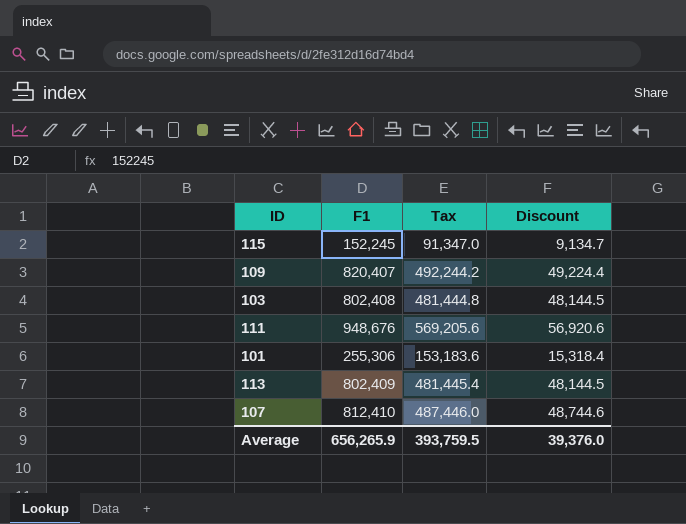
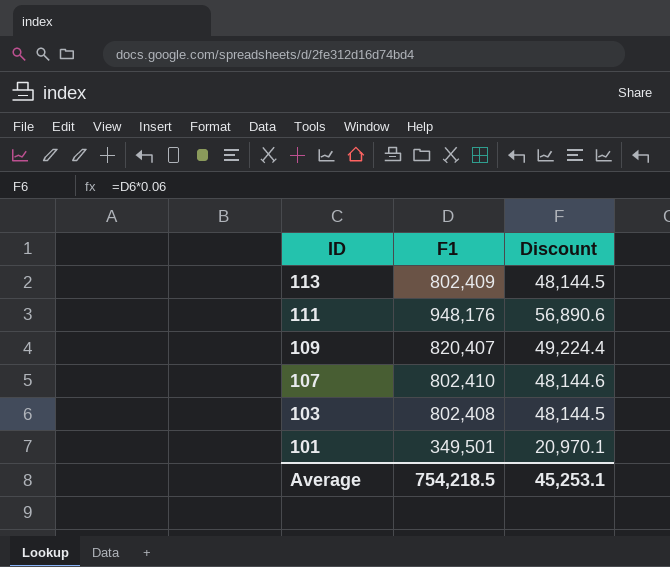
row order: none -> ID descending
column Tax | formula: [F1] * 0.6 -> none
row 115: 152,245 | 91,347.0 | 9,134.7 -> none
111 | F1: 948,676 -> 948,176
111 | Discount: 56,920.6 -> 56,890.6
107 | F1: 812,410 -> 802,410
107 | Discount: 48,744.6 -> 48,144.6
101 | F1: 255,306 -> 349,501
101 | Discount: 15,318.4 -> 20,970.1
Average | F1: 656,265.9 -> 754,218.5
Average | Discount: 39,376.0 -> 45,253.1

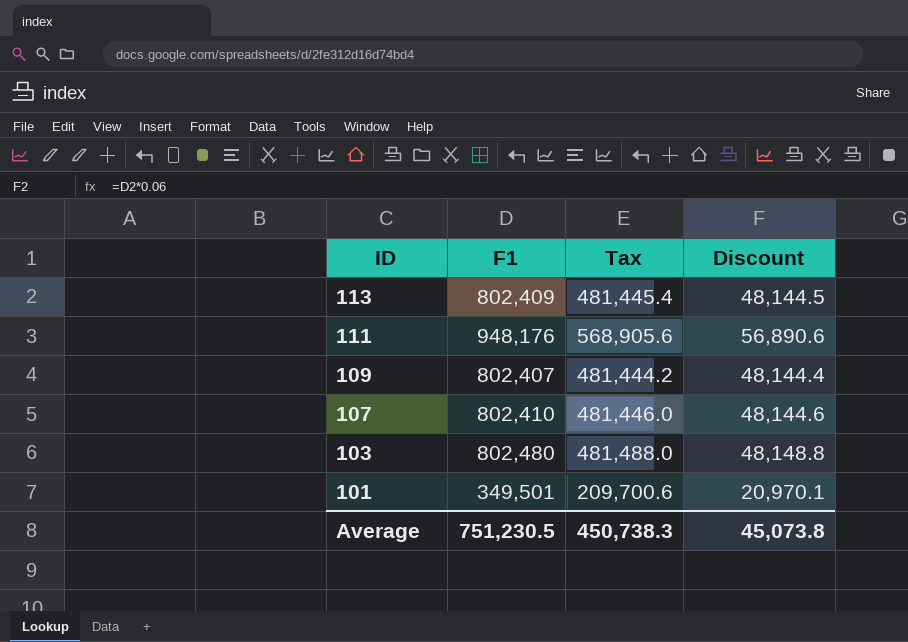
column Tax | formula: none -> [F1] * 0.6
109 | F1: 820,407 -> 802,407
109 | Discount: 49,224.4 -> 48,144.4
103 | F1: 802,408 -> 802,480
103 | Discount: 48,144.5 -> 48,148.8
Average | F1: 754,218.5 -> 751,230.5
Average | Discount: 45,253.1 -> 45,073.8

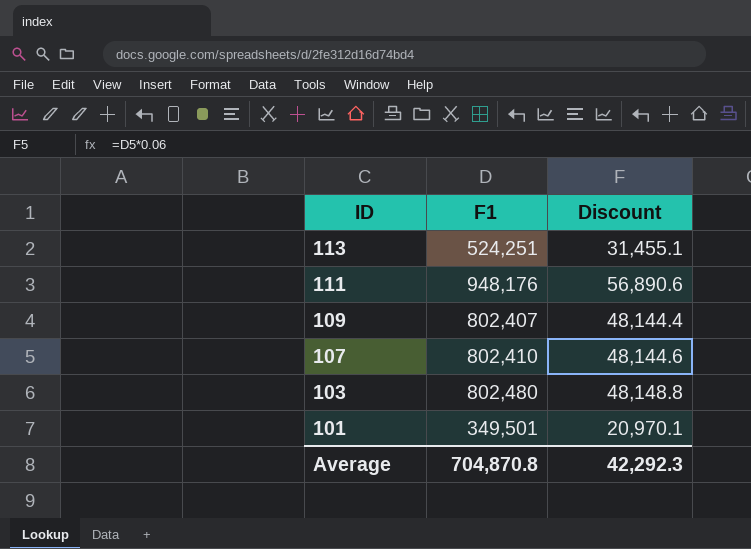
column Tax | formula: [F1] * 0.6 -> none
113 | F1: 802,409 -> 524,251
113 | Discount: 48,144.5 -> 31,455.1
Average | F1: 751,230.5 -> 704,870.8
Average | Discount: 45,073.8 -> 42,292.3

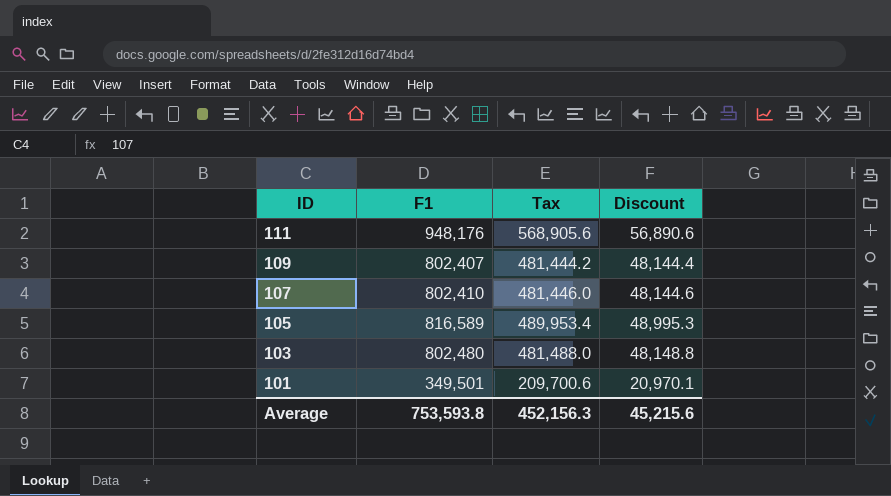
column Tax | formula: none -> [F1] * 0.6
row 113: 524,251 | 31,455.1 -> none
row 105: none -> 816,589 | 489,953.4 | 48,995.3
Average | F1: 704,870.8 -> 753,593.8
Average | Discount: 42,292.3 -> 45,215.6

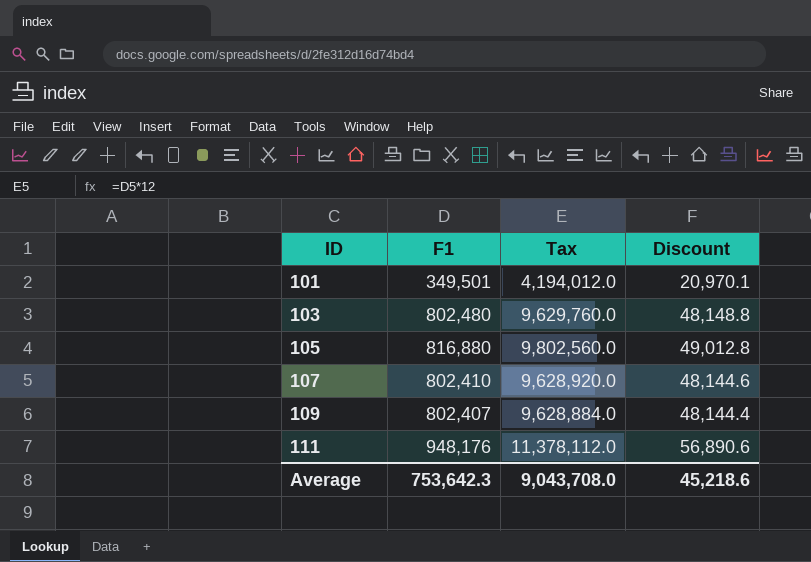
row order: ID descending -> ID ascending
column Tax | formula: [F1] * 0.6 -> [F1] * 12
105 | F1: 816,589 -> 816,880
105 | Discount: 48,995.3 -> 49,012.8
Average | F1: 753,593.8 -> 753,642.3
Average | Tax: 452,156.3 -> 9,043,708.0
Average | Discount: 45,215.6 -> 45,218.6

